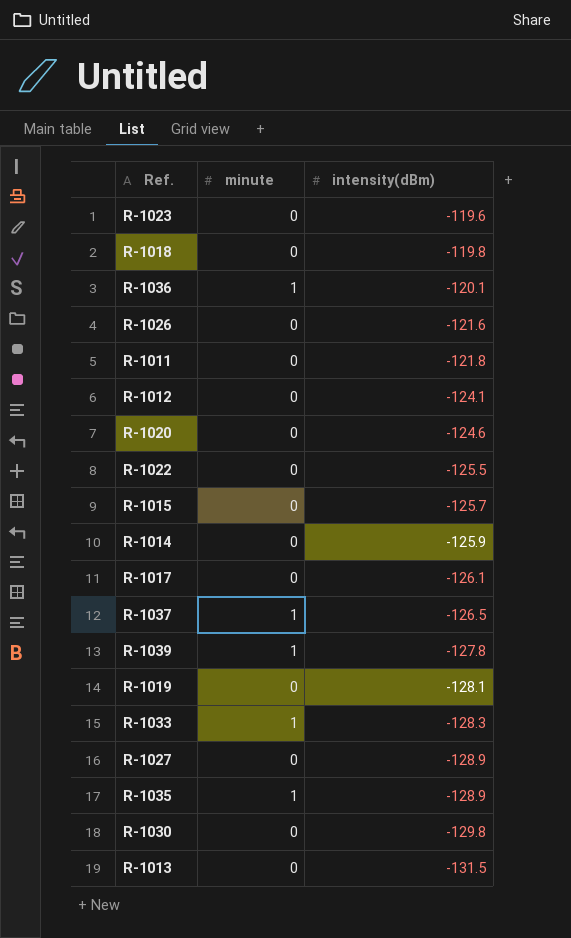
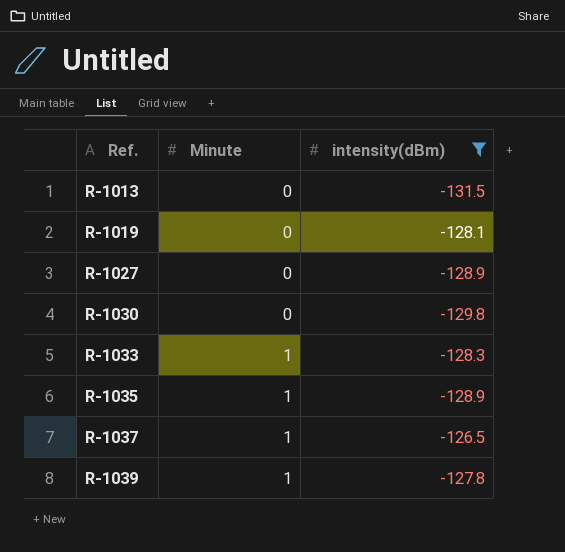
filter: none -> intensity(dBm) <= -126.5
row order: intensity(dBm) descending -> Ref. ascending
column name: minute -> Minute

